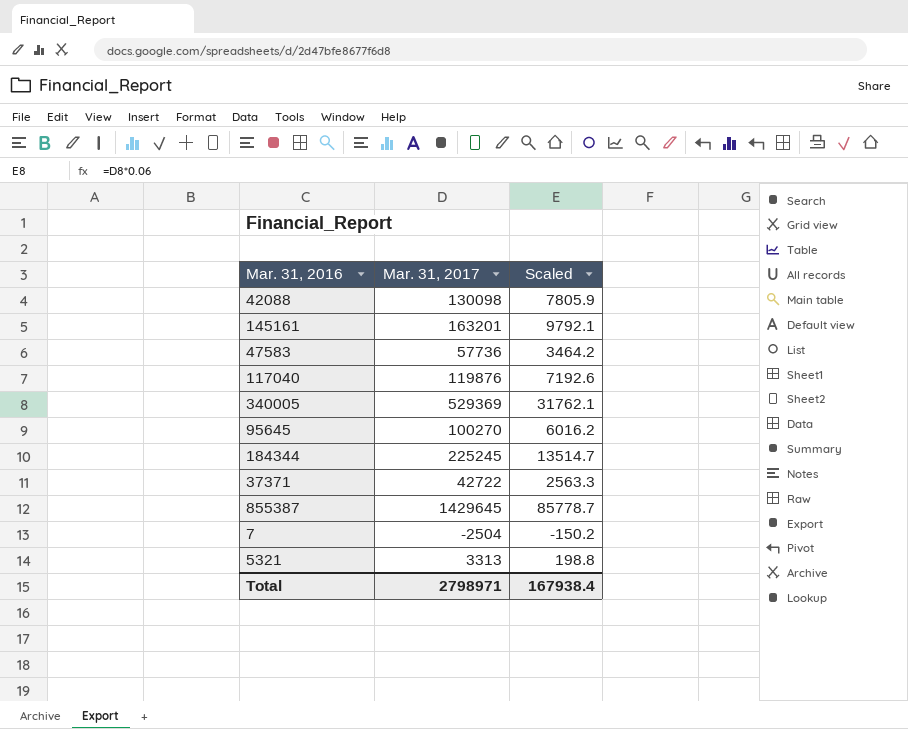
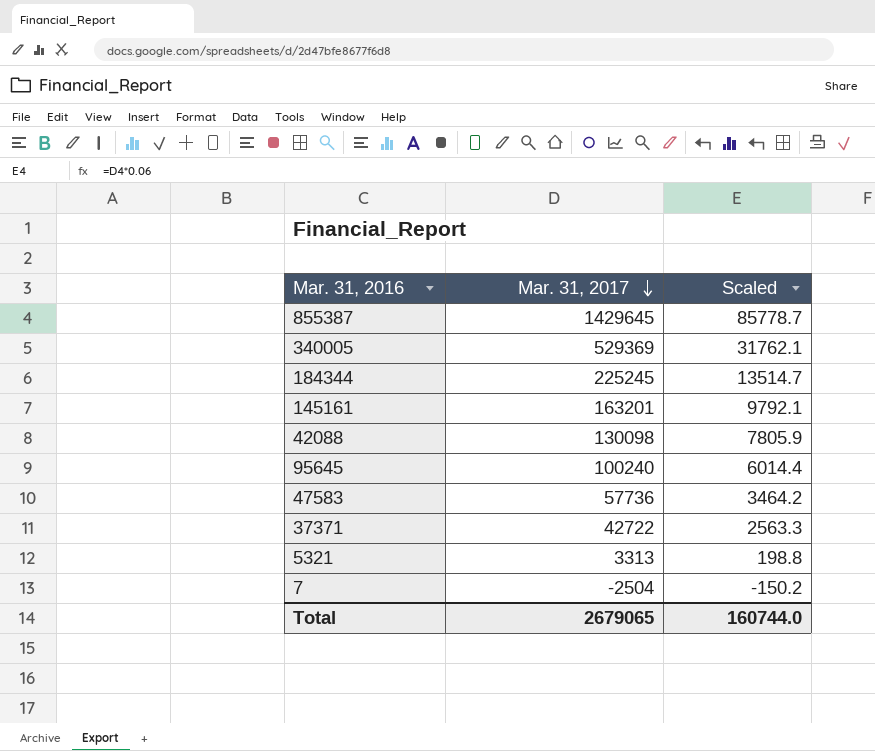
row order: none -> Mar. 31, 2017 descending
row 117040: 119876 | 7192.6 -> none
95645 | Mar. 31, 2017: 100270 -> 100240
95645 | Scaled: 6016.2 -> 6014.4
Total | Mar. 31, 2017: 2798971 -> 2679065
Total | Scaled: 167938.4 -> 160744.0

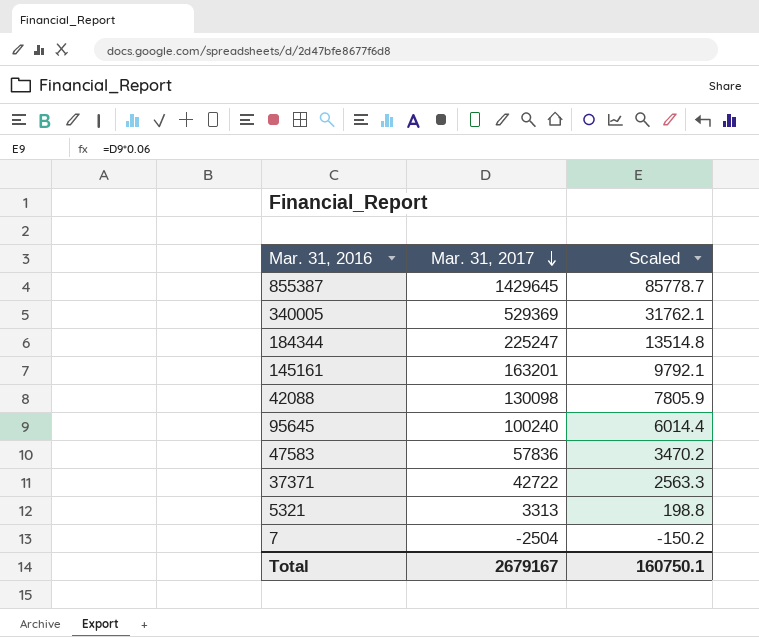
184344 | Mar. 31, 2017: 225245 -> 225247
184344 | Scaled: 13514.7 -> 13514.8
47583 | Mar. 31, 2017: 57736 -> 57836
47583 | Scaled: 3464.2 -> 3470.2
Total | Mar. 31, 2017: 2679065 -> 2679167
Total | Scaled: 160744.0 -> 160750.1

